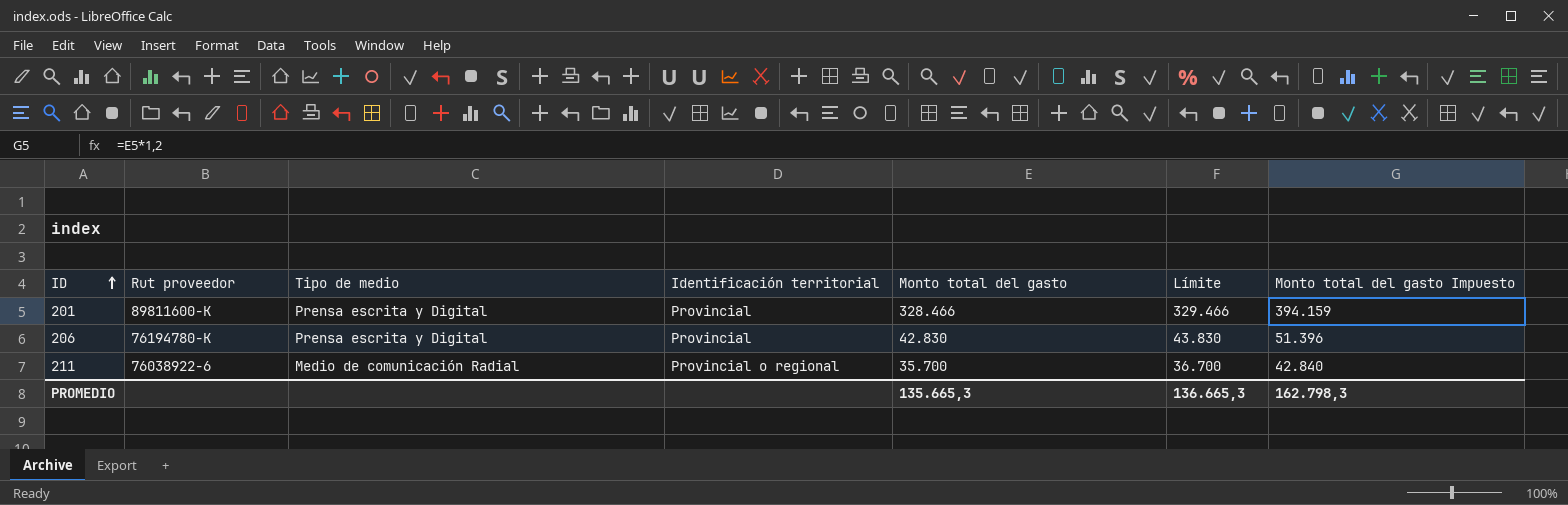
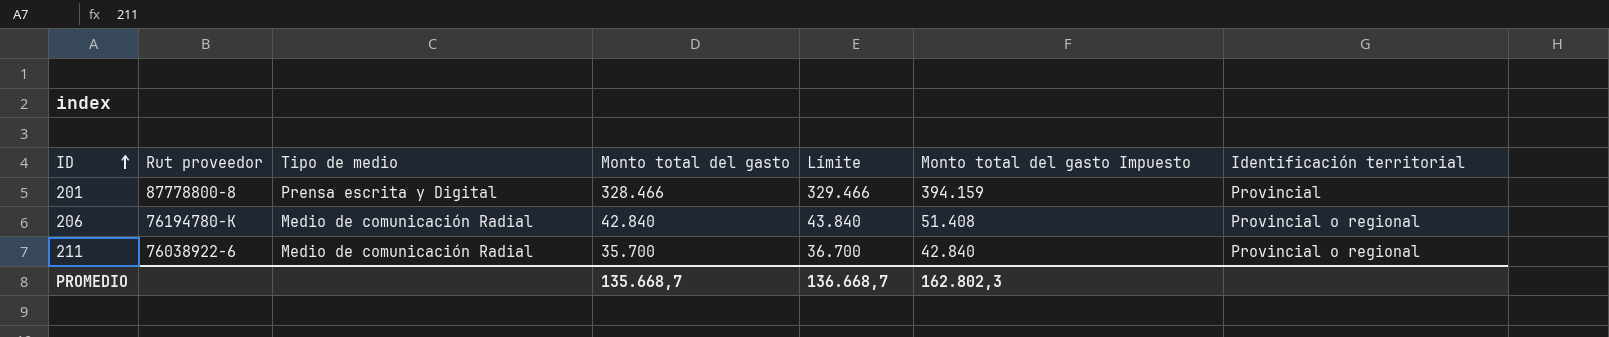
column Identificación territorial | position: 4 -> 7
201 | Rut proveedor: 89811600-K -> 87778800-8
206 | Tipo de medio: Prensa escrita y Digital -> Medio de comunicación Radial
206 | Monto total del gasto: 42.830 -> 42.840
206 | Límite: 43.830 -> 43.840
206 | Monto total del gasto Impuesto: 51.396 -> 51.408
206 | Identificación territorial: Provincial -> Provincial o regional
PROMEDIO | Monto total del gasto: 135.665,3 -> 135.668,7
PROMEDIO | Límite: 136.665,3 -> 136.668,7
PROMEDIO | Monto total del gasto Impuesto: 162.798,3 -> 162.802,3

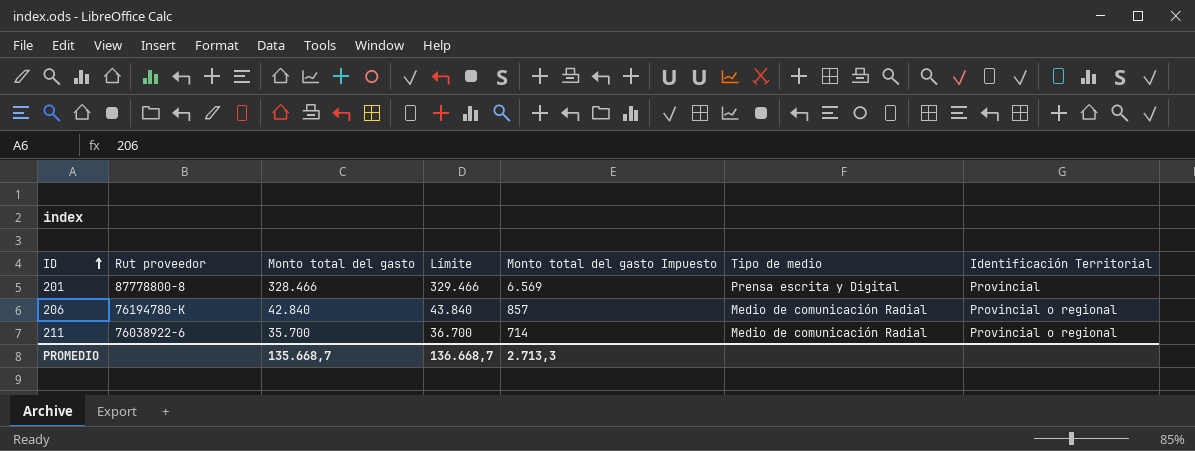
column Monto total del gasto Impuesto | formula: [Monto total del gasto] * 1,2 -> [Monto total del gasto] * 0,02
column Tipo de medio | position: 3 -> 6
column name: Identificación territorial -> Identificación Territorial
PROMEDIO | Monto total del gasto Impuesto: 162.802,3 -> 2.713,3

